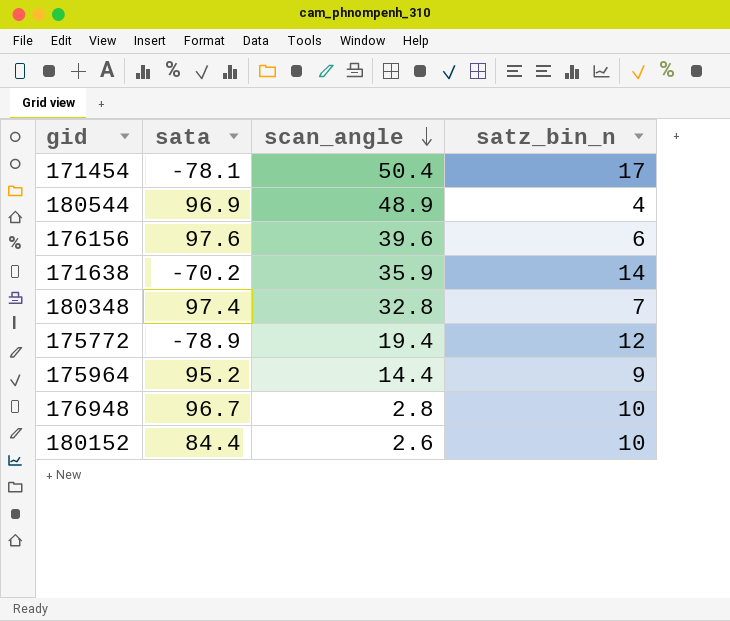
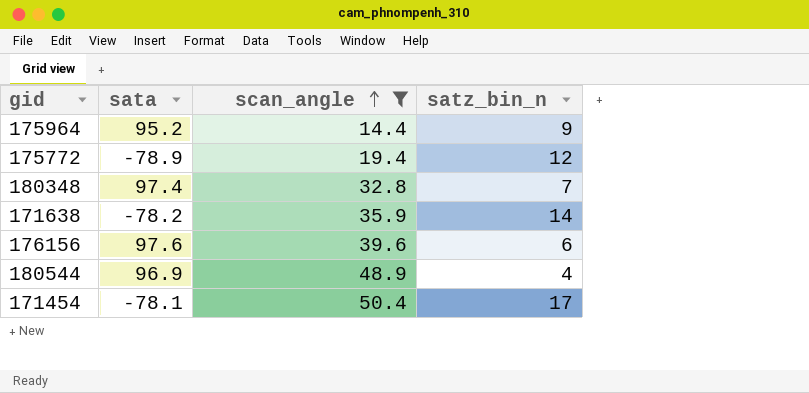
filter: none -> scan_angle >= 14.4
row order: scan_angle descending -> scan_angle ascending
171638 | sata: -70.2 -> -78.2

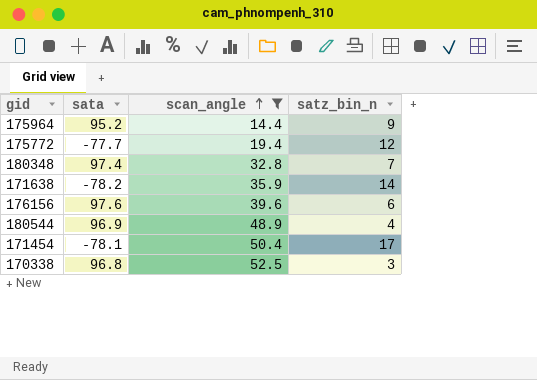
175772 | sata: -78.9 -> -77.7
row 170338: none -> 96.8 | 52.5 | 3

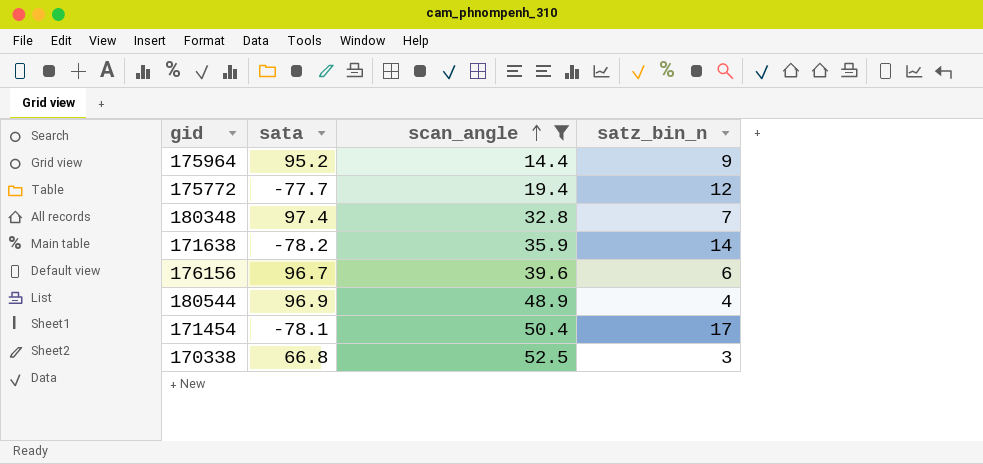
176156 | sata: 97.6 -> 96.7
170338 | sata: 96.8 -> 66.8

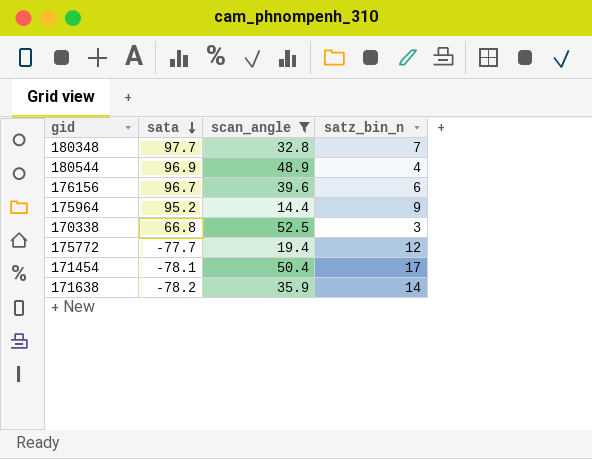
row order: scan_angle ascending -> sata descending
180348 | sata: 97.4 -> 97.7

